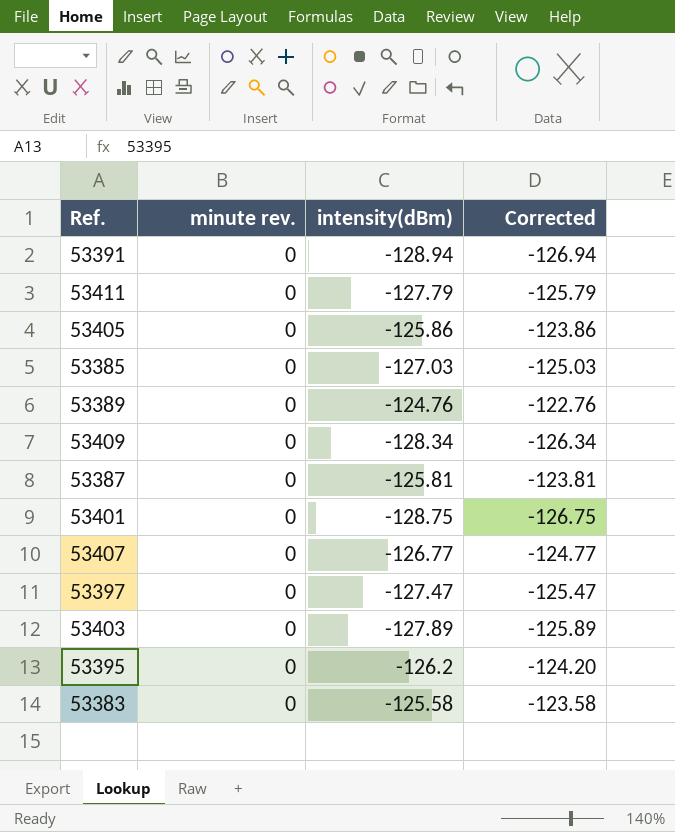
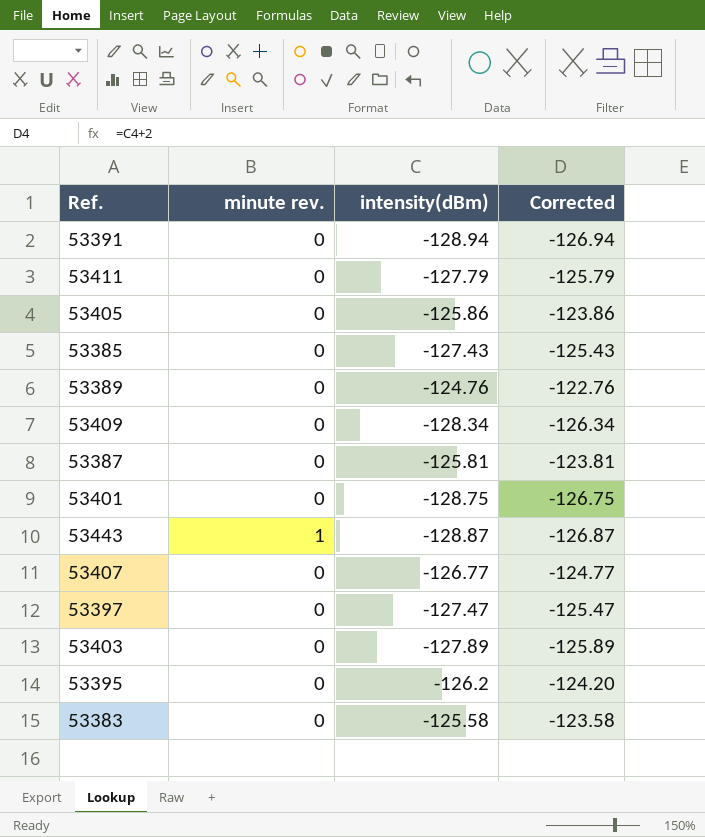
53385 | intensity(dBm): -127.03 -> -127.43
53385 | Corrected: -125.03 -> -125.43
row 53443: none -> 1 | -128.87 | -126.87

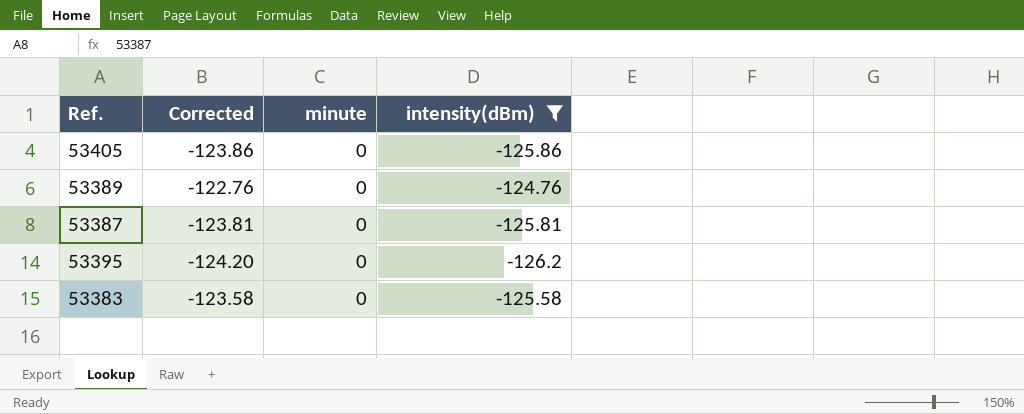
filter: none -> intensity(dBm) >= -126.2
column Corrected | position: 4 -> 2
column name: minute rev. -> minute

